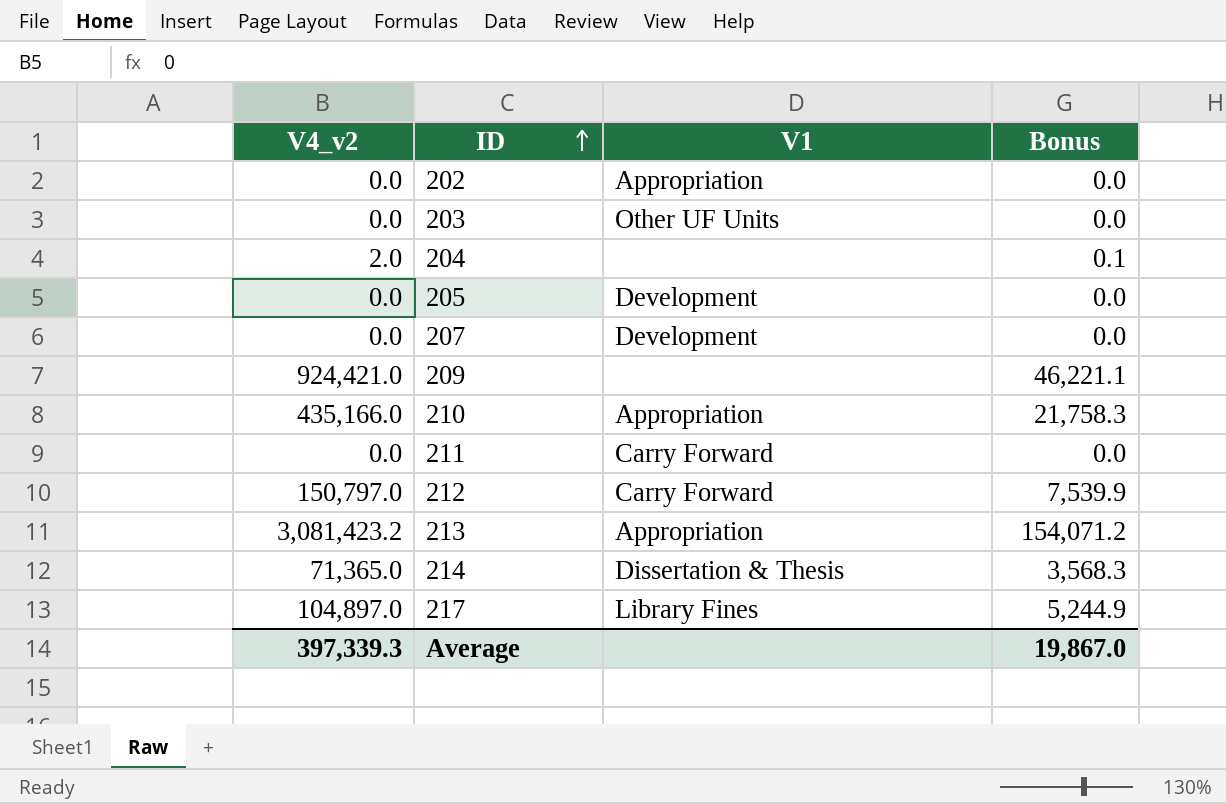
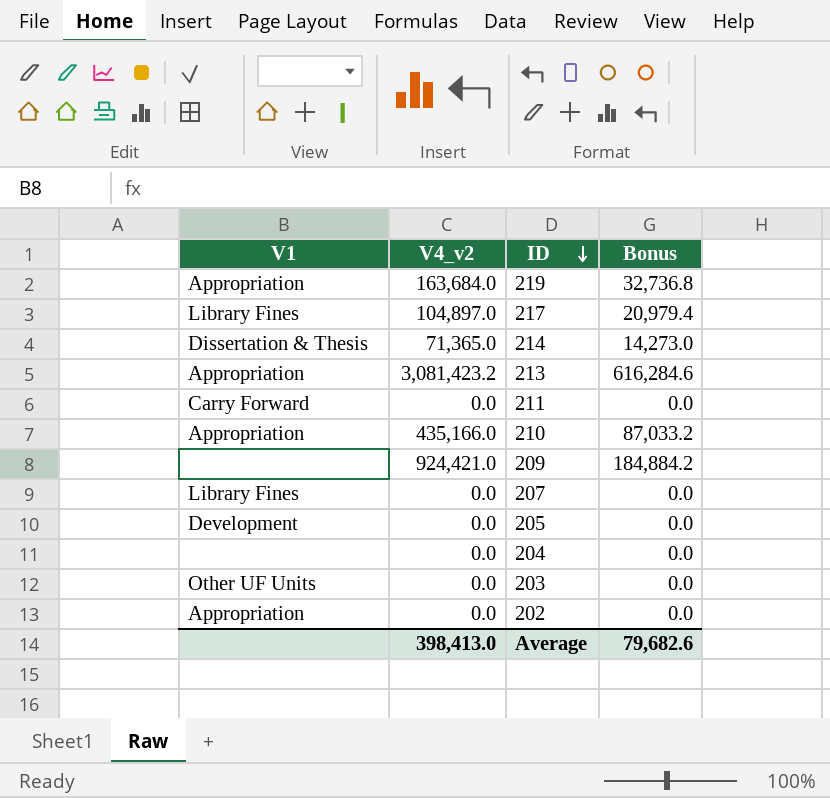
row order: ID ascending -> ID descending
column V1 | position: 3 -> 1
column Bonus | formula: [V4_v2] * 0.05 -> [V4_v2] * 0.2
row 212: 150,797.0 | Carry Forward | 7,539.9 -> none
row 219: none -> Appropriation | 163,684.0 | 32,736.8
207 | V1: Development -> Library Fines
204 | V4_v2: 2.0 -> 0.0
Average | V4_v2: 397,339.3 -> 398,413.0
Average | Bonus: 19,867.0 -> 79,682.6

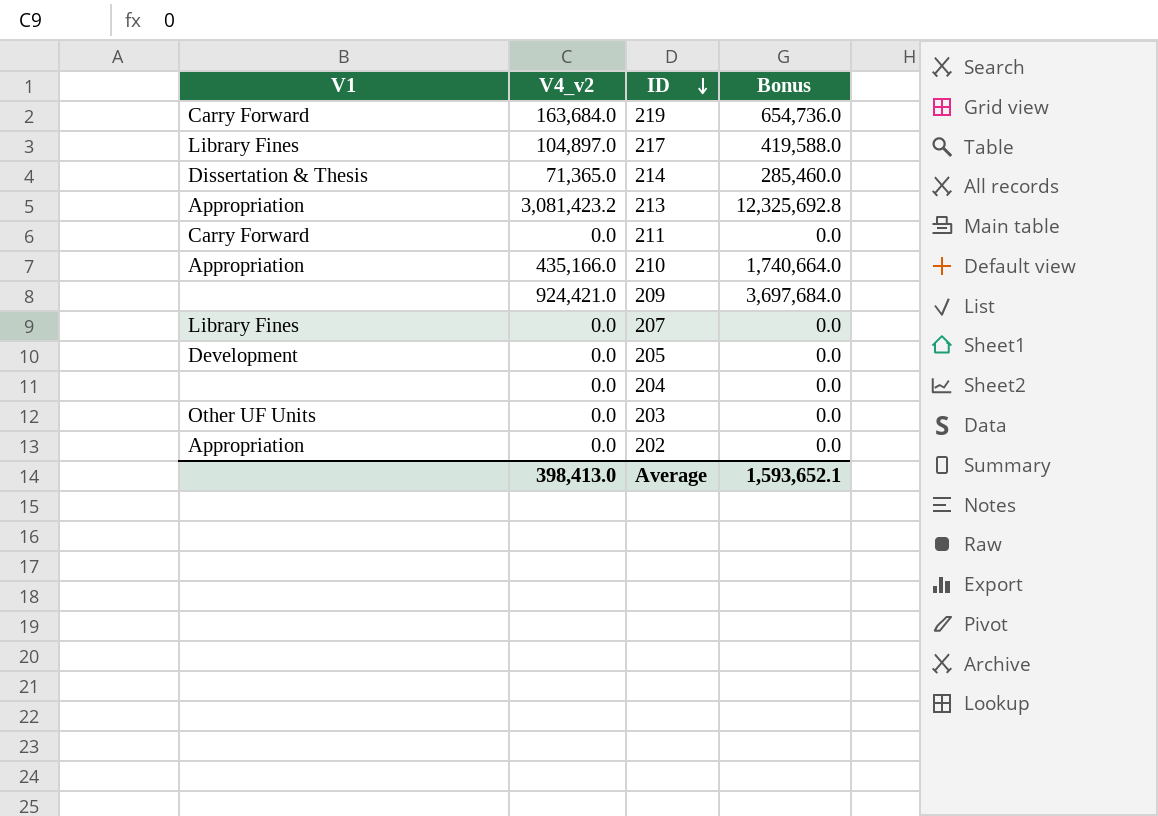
column Bonus | formula: [V4_v2] * 0.2 -> [V4_v2] * 4
219 | V1: Appropriation -> Carry Forward
Average | Bonus: 79,682.6 -> 1,593,652.1

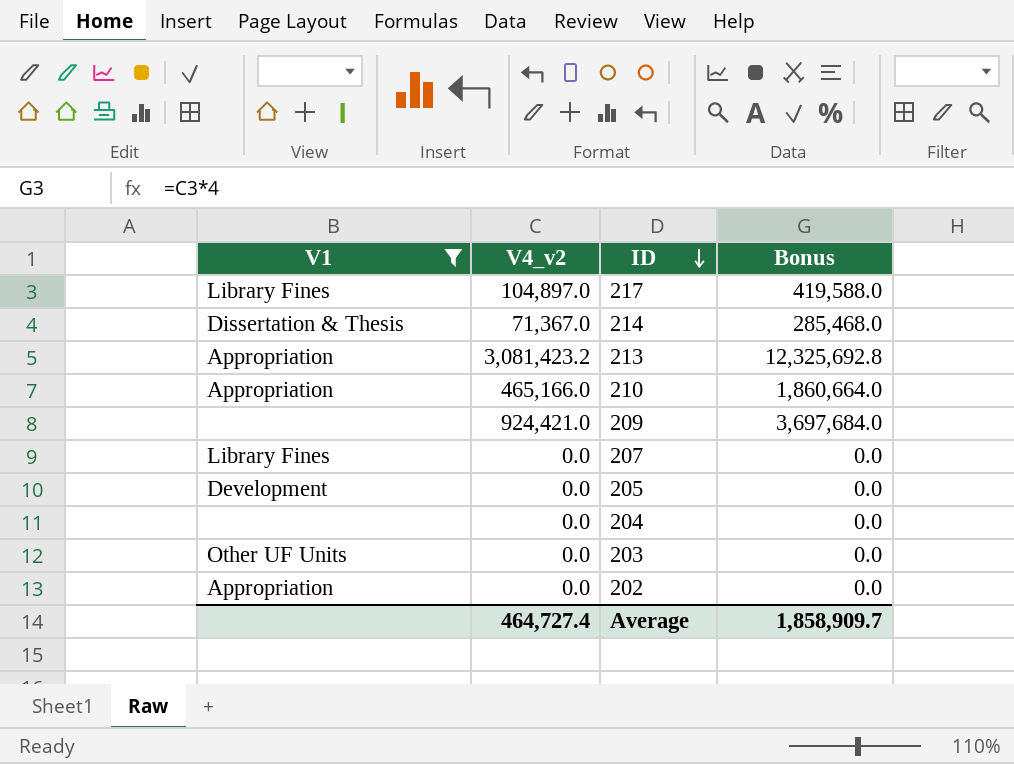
filter: none -> V1 != Carry Forward
214 | V4_v2: 71,365.0 -> 71,367.0
214 | Bonus: 285,460.0 -> 285,468.0
210 | V4_v2: 435,166.0 -> 465,166.0
210 | Bonus: 1,740,664.0 -> 1,860,664.0
Average | V4_v2: 398,413.0 -> 464,727.4
Average | Bonus: 1,593,652.1 -> 1,858,909.7

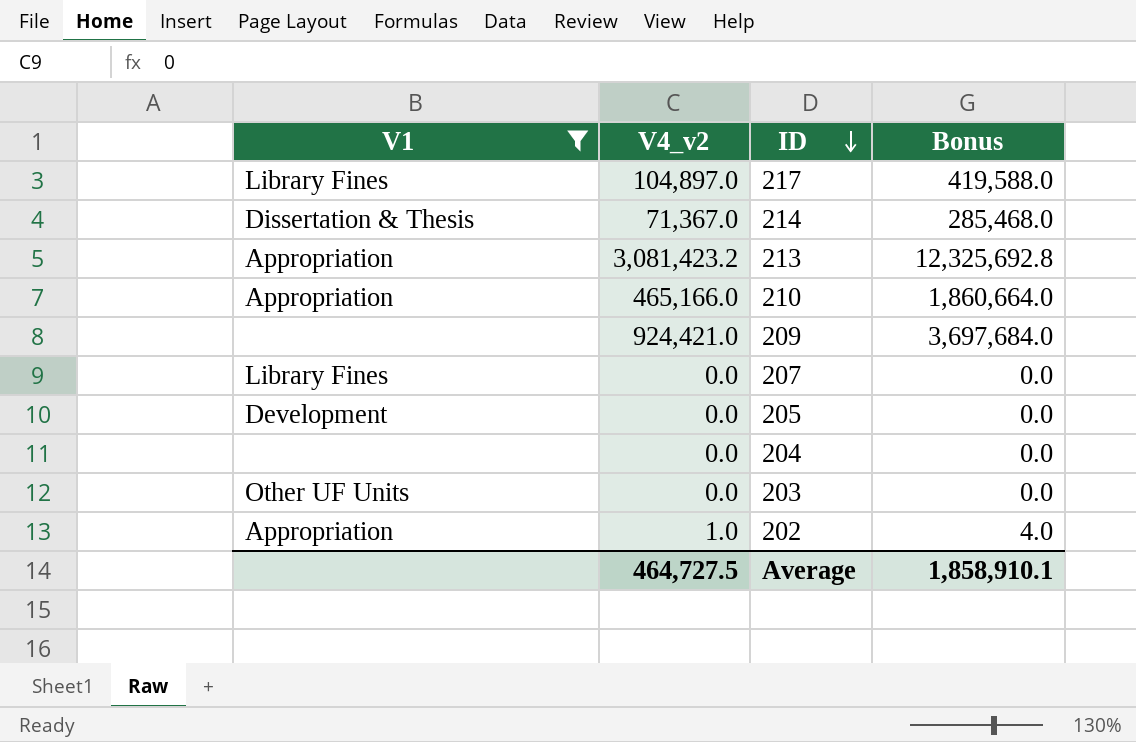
202 | V4_v2: 0.0 -> 1.0
202 | Bonus: 0.0 -> 4.0
Average | V4_v2: 464,727.4 -> 464,727.5
Average | Bonus: 1,858,909.7 -> 1,858,910.1

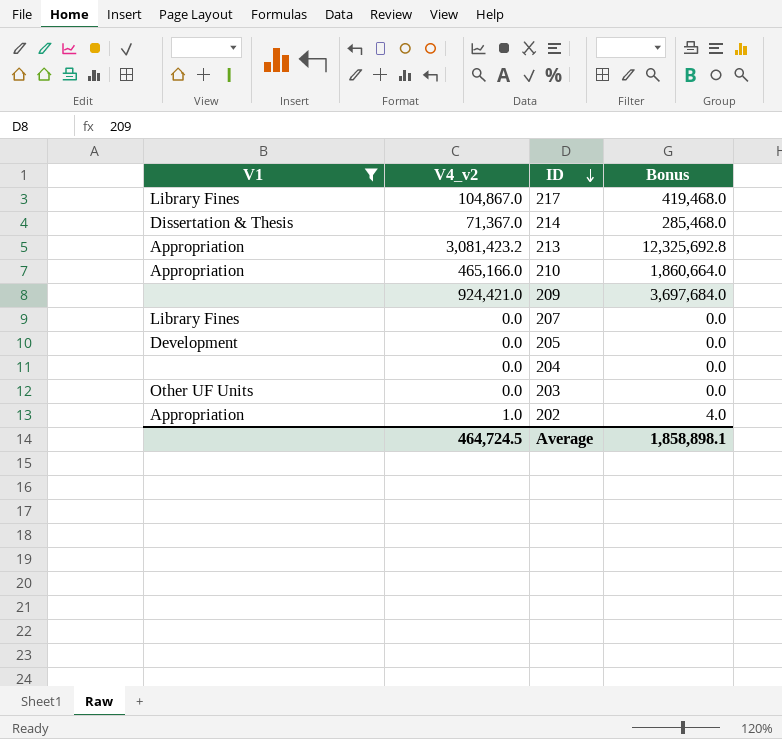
217 | V4_v2: 104,897.0 -> 104,867.0
217 | Bonus: 419,588.0 -> 419,468.0
Average | V4_v2: 464,727.5 -> 464,724.5
Average | Bonus: 1,858,910.1 -> 1,858,898.1

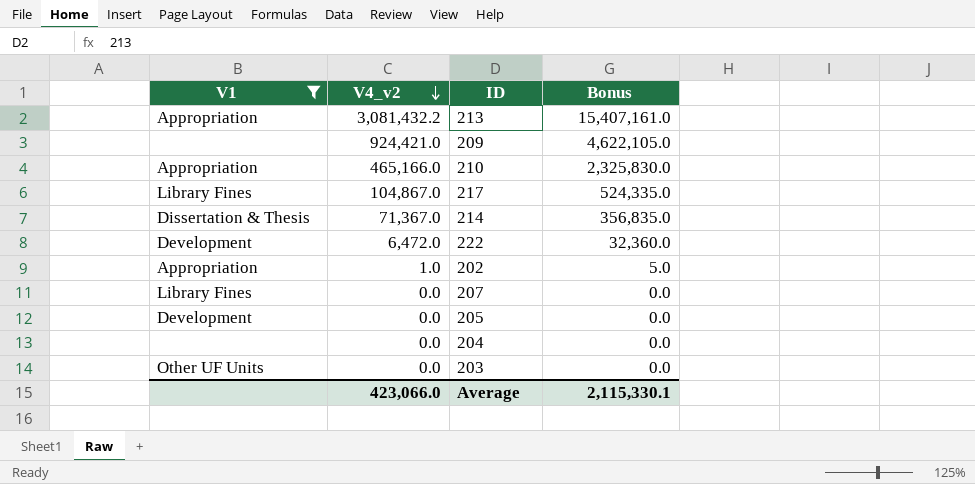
row order: ID descending -> V4_v2 descending
column Bonus | formula: [V4_v2] * 4 -> [V4_v2] * 5
213 | V4_v2: 3,081,423.2 -> 3,081,432.2
row 222: none -> Development | 6,472.0 | 32,360.0
Average | V4_v2: 464,724.5 -> 423,066.0
Average | Bonus: 1,858,898.1 -> 2,115,330.1

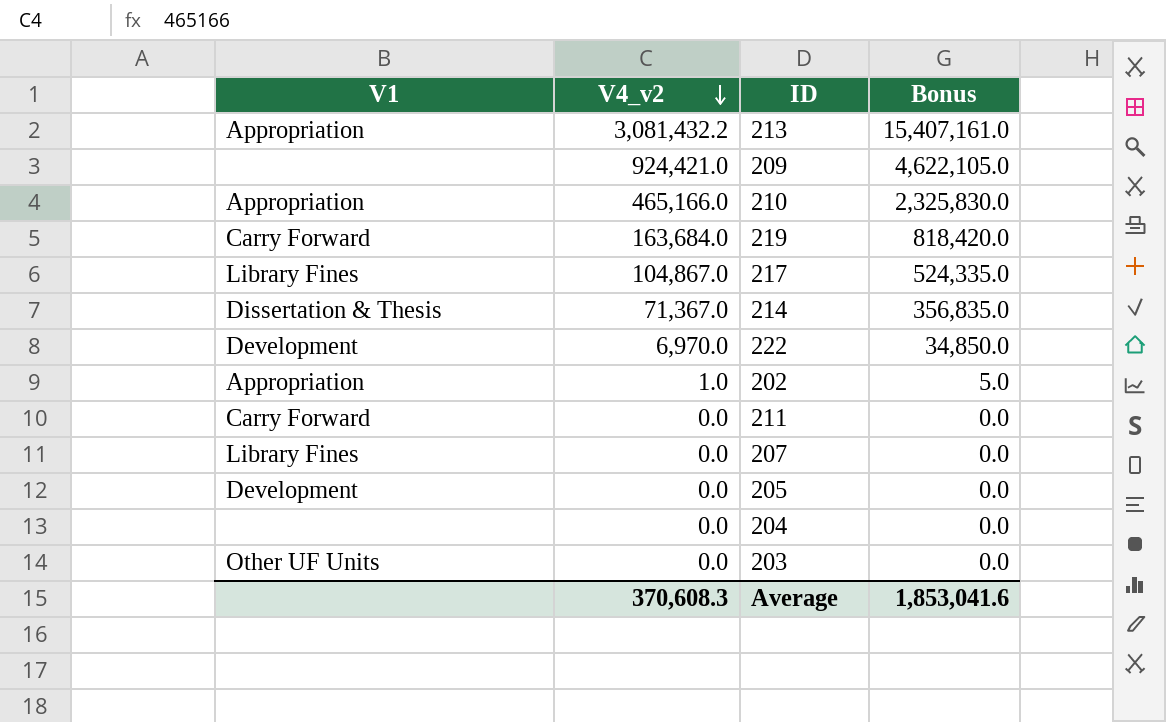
filter: V1 != Carry Forward -> none
222 | V4_v2: 6,472.0 -> 6,970.0
222 | Bonus: 32,360.0 -> 34,850.0
Average | V4_v2: 423,066.0 -> 370,608.3
Average | Bonus: 2,115,330.1 -> 1,853,041.6

